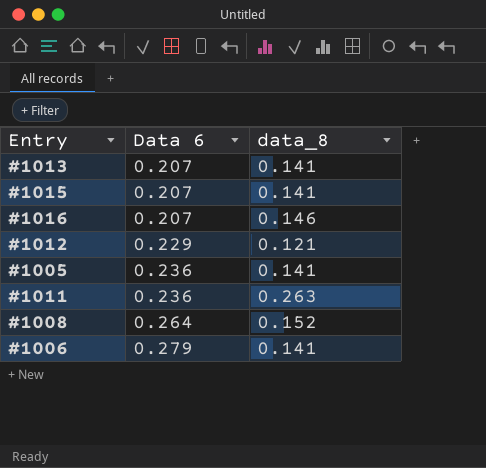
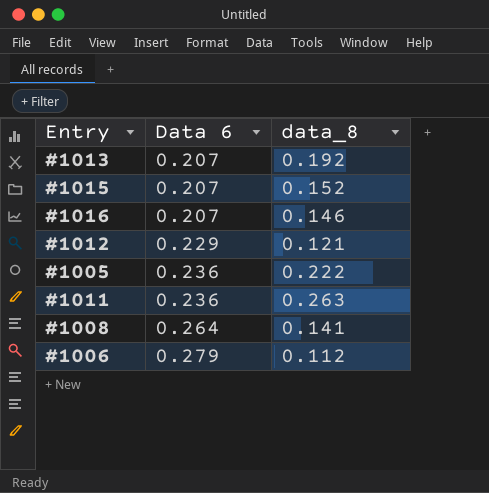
#1013 | data_8: 0.141 -> 0.192
#1015 | data_8: 0.141 -> 0.152
#1005 | data_8: 0.141 -> 0.222
#1008 | data_8: 0.152 -> 0.141
#1006 | data_8: 0.141 -> 0.112

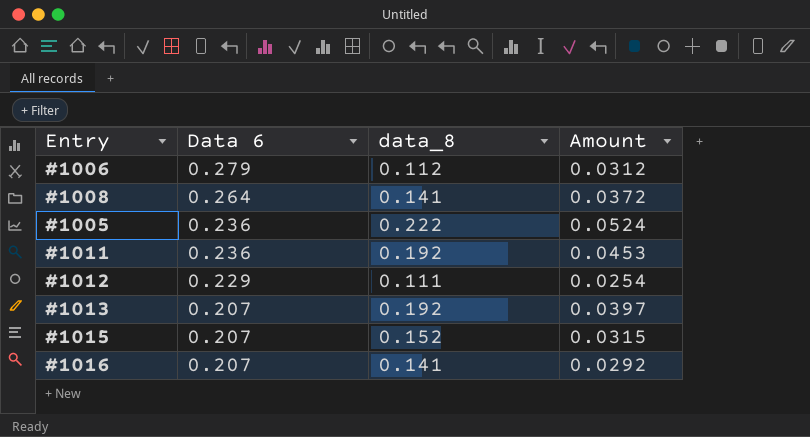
row order: Data 6 ascending -> Data 6 descending
column Amount | formula: none -> [Data 6] * [data_8]
#1011 | data_8: 0.263 -> 0.192
#1012 | data_8: 0.121 -> 0.111
#1016 | data_8: 0.146 -> 0.141

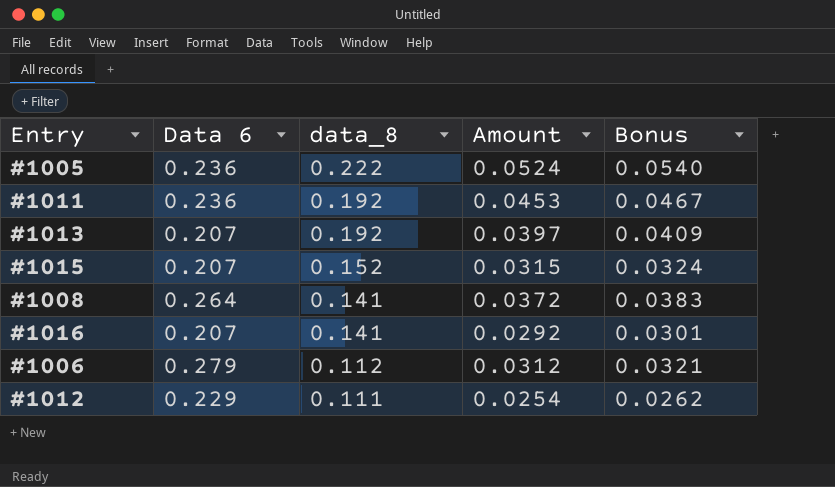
row order: Data 6 descending -> data_8 descending
column Bonus | formula: none -> [Amount] * 1.03

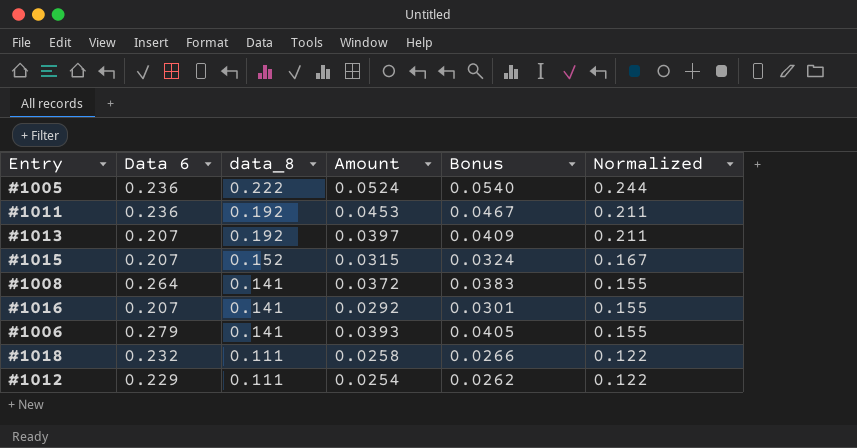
column Normalized | formula: none -> [data_8] * 1.1
#1006 | data_8: 0.112 -> 0.141
#1006 | Amount: 0.0312 -> 0.0393
#1006 | Bonus: 0.0321 -> 0.0405
row #1018: none -> 0.232 | 0.111 | 0.0258 | 0.0266 | 0.122

